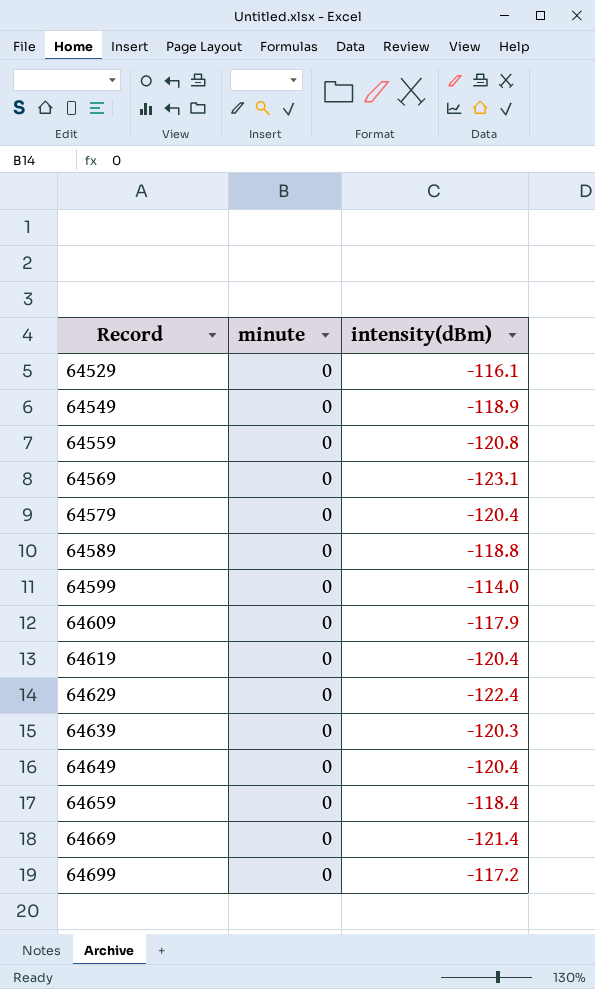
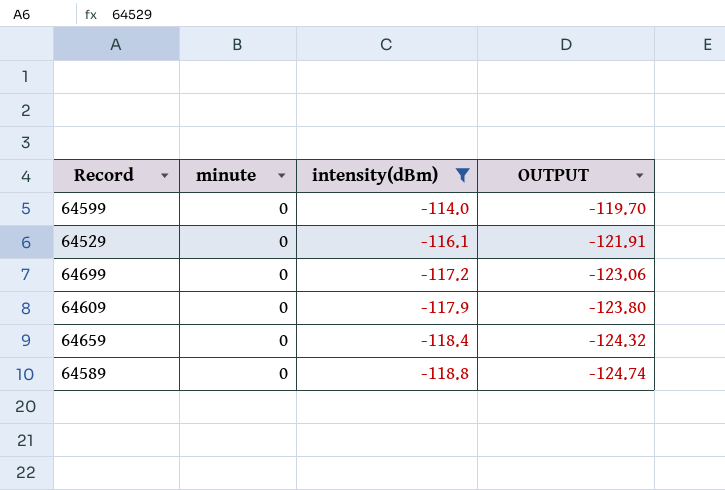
filter: none -> intensity(dBm) >= -118.8
row order: Record ascending -> intensity(dBm) descending
column OUTPUT | formula: none -> [intensity(dBm)] * 1.05

